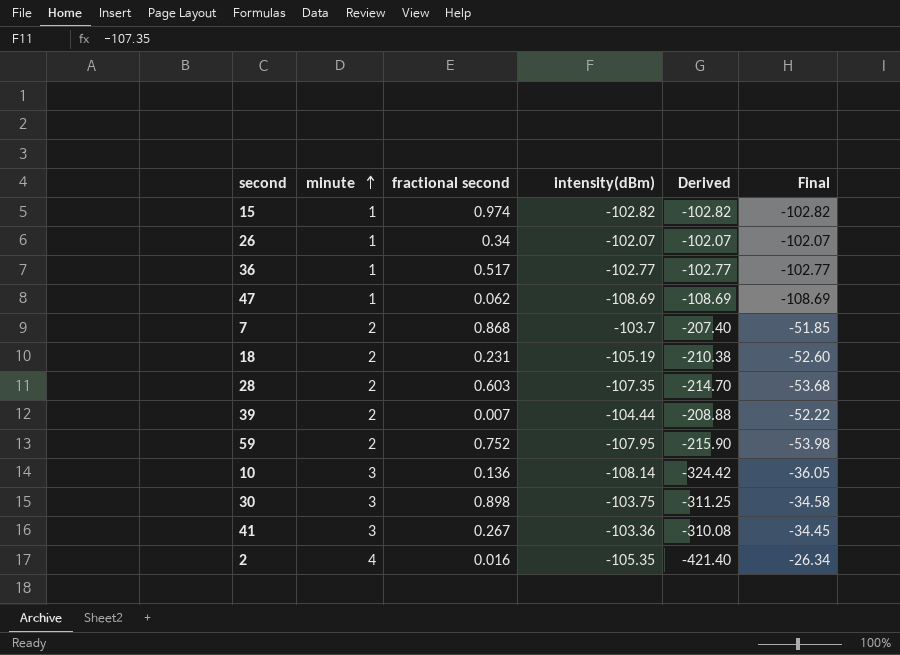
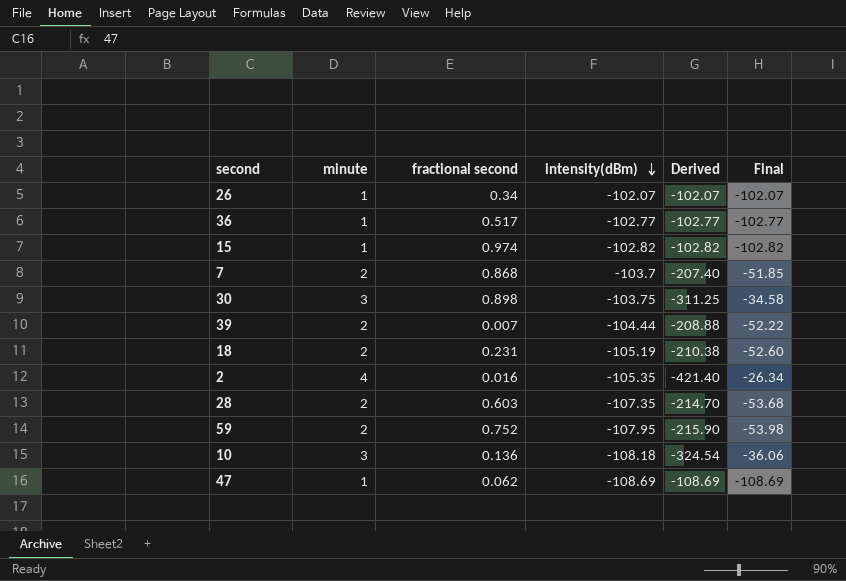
row order: minute ascending -> intensity(dBm) descending
row 41: 3 | 0.267 | -103.36 | -310.08 | -34.45 -> none
10 | intensity(dBm): -108.14 -> -108.18
10 | Derived: -324.42 -> -324.54
10 | Final: -36.05 -> -36.06

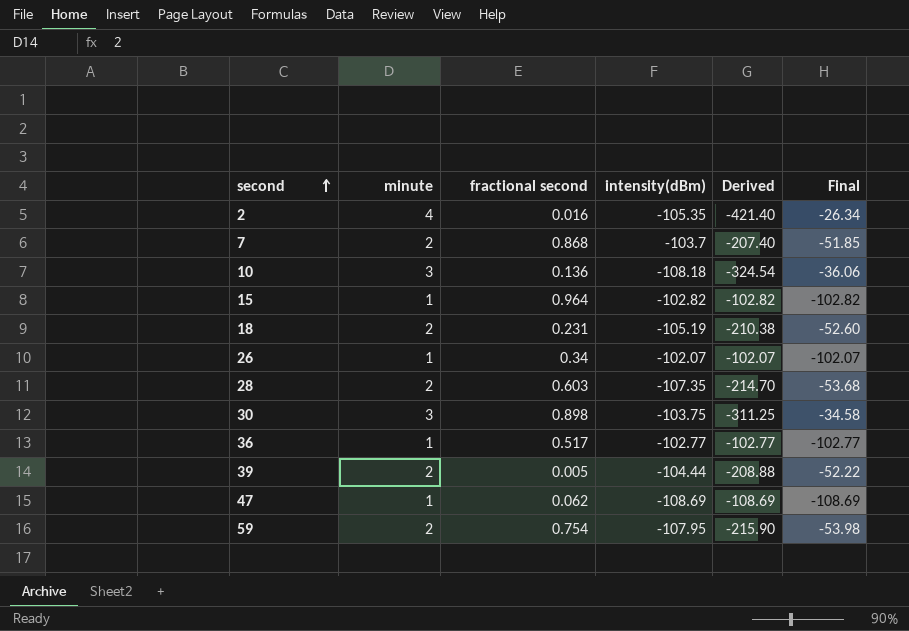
row order: intensity(dBm) descending -> second ascending
15 | fractional second: 0.974 -> 0.964
39 | fractional second: 0.007 -> 0.005
59 | fractional second: 0.752 -> 0.754

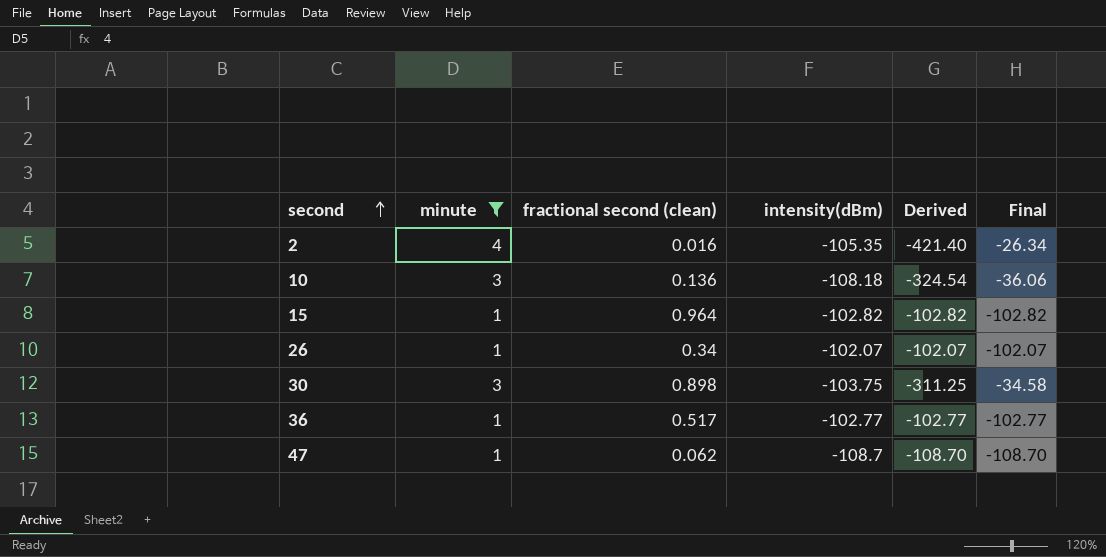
filter: none -> minute != 2
column name: fractional second -> fractional second (clean)
47 | intensity(dBm): -108.69 -> -108.7
47 | Derived: -108.69 -> -108.70
47 | Final: -108.69 -> -108.70

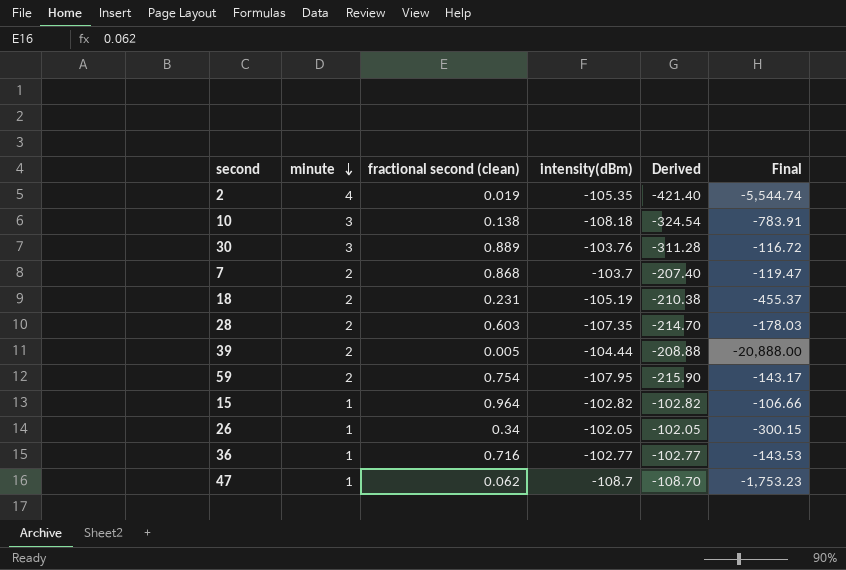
filter: minute != 2 -> none
row order: second ascending -> minute descending
column Final | formula: [intensity(dBm)] / [minute] -> [intensity(dBm)] / [fractional second (clean)]
2 | fractional second (clean): 0.016 -> 0.019
10 | fractional second (clean): 0.136 -> 0.138
30 | fractional second (clean): 0.898 -> 0.889
30 | intensity(dBm): -103.75 -> -103.76
30 | Derived: -311.25 -> -311.28
26 | intensity(dBm): -102.07 -> -102.05
26 | Derived: -102.07 -> -102.05
36 | fractional second (clean): 0.517 -> 0.716

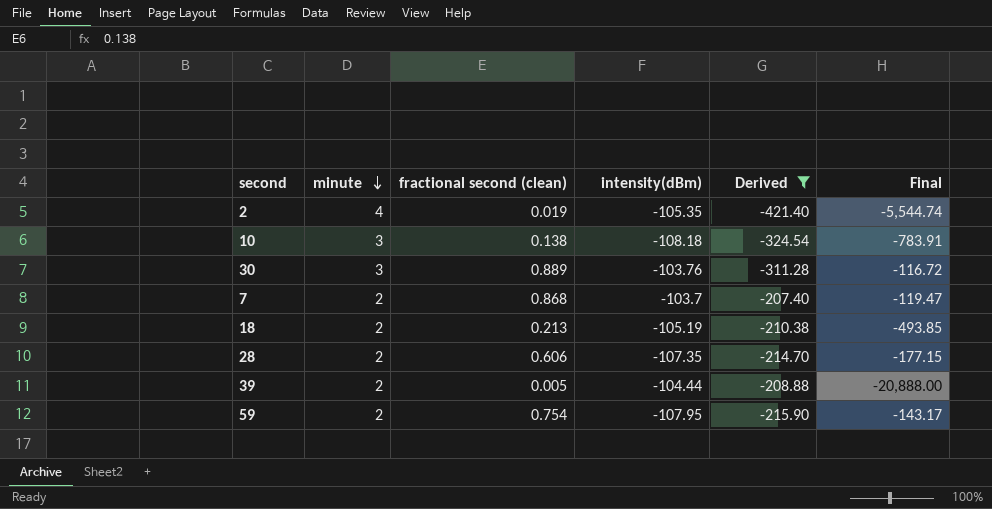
filter: none -> Derived <= -207.40
18 | fractional second (clean): 0.231 -> 0.213
18 | Final: -455.37 -> -493.85
28 | fractional second (clean): 0.603 -> 0.606
28 | Final: -178.03 -> -177.15

